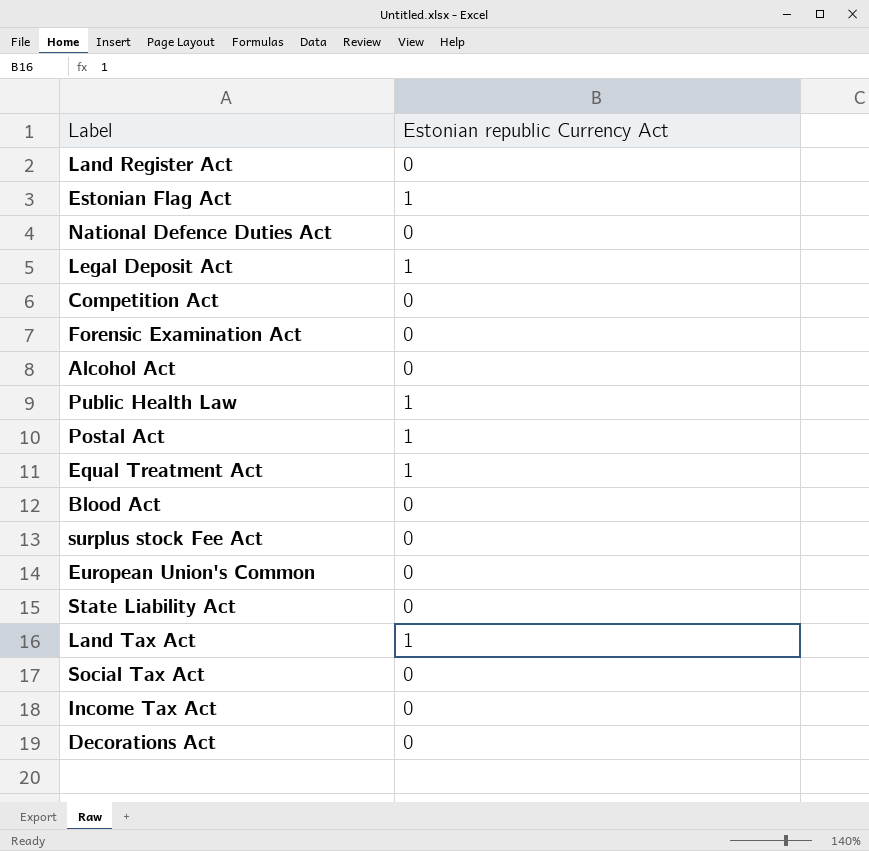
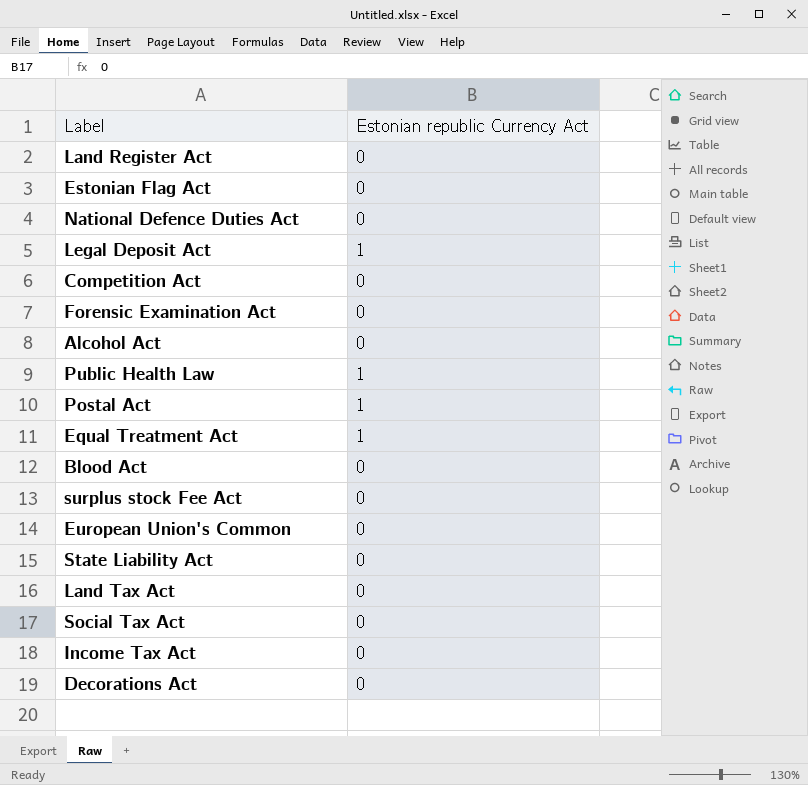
Estonian Flag Act | Estonian republic Currency Act: 1 -> 0
Land Tax Act | Estonian republic Currency Act: 1 -> 0

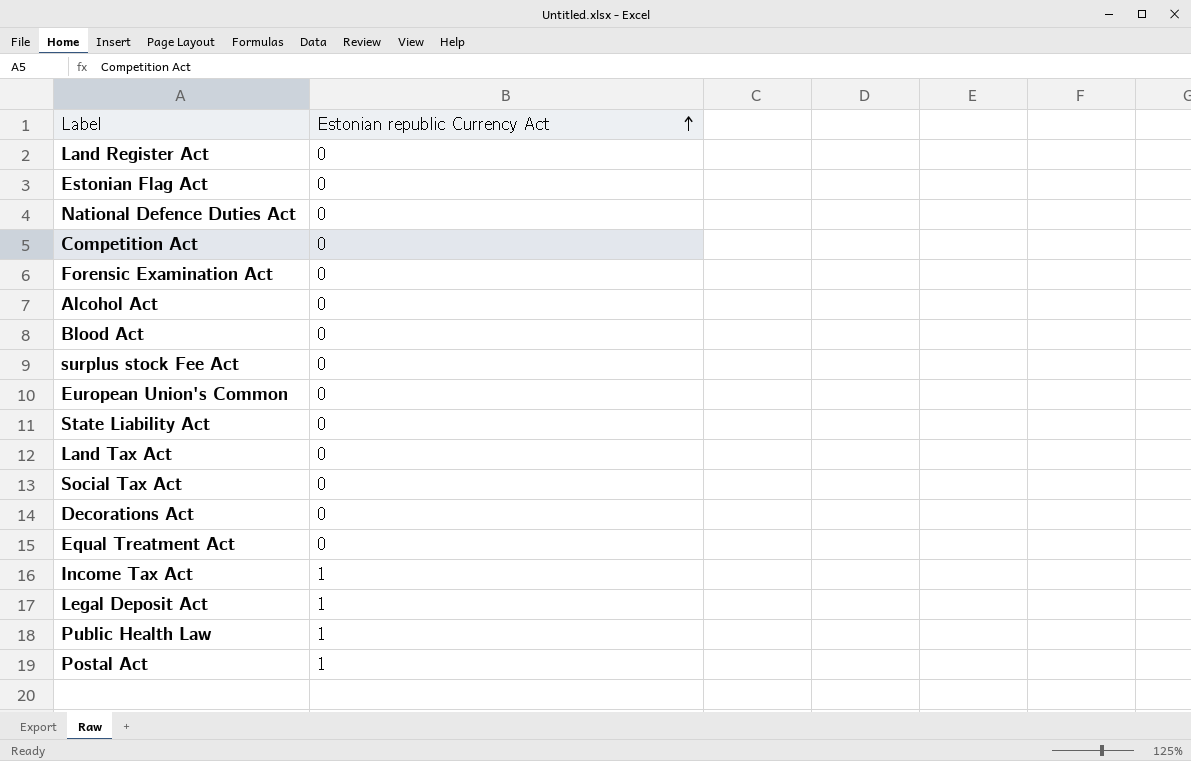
row order: none -> Estonian republic Currency Act ascending
Equal Treatment Act | Estonian republic Currency Act: 1 -> 0
Income Tax Act | Estonian republic Currency Act: 0 -> 1

